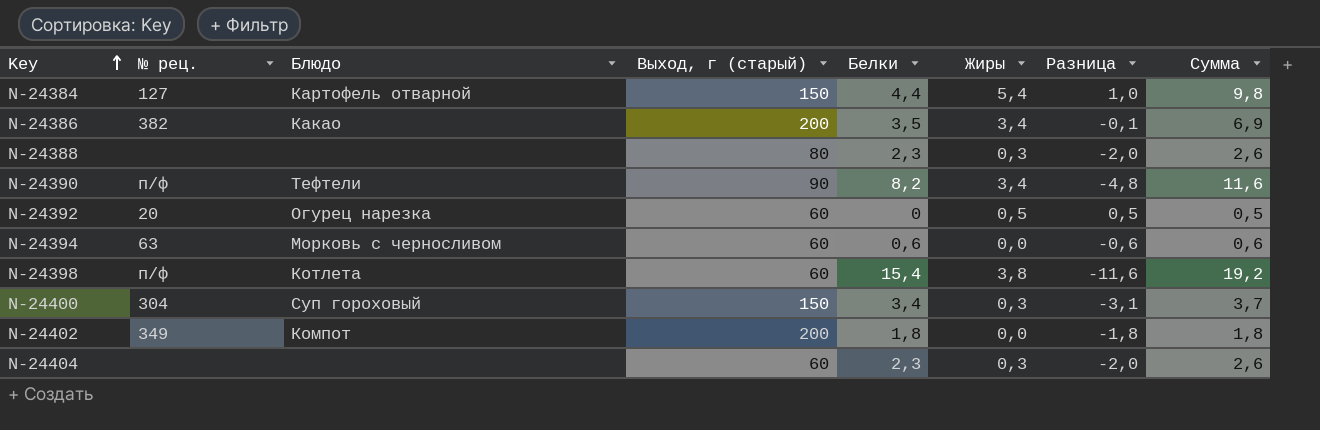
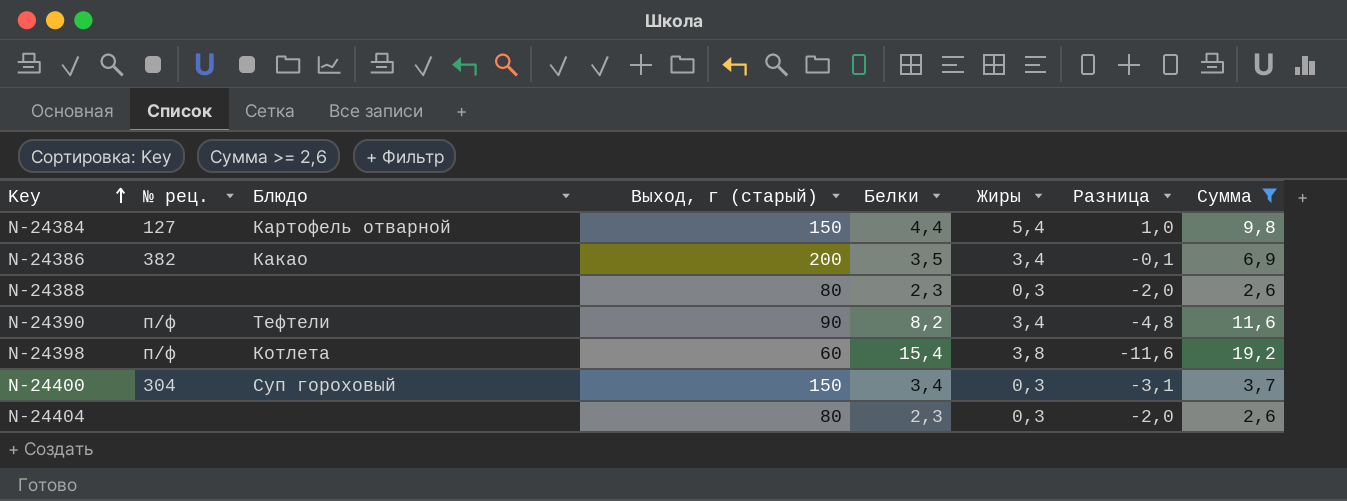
filter: none -> Сумма >= 2,6
N-24404 | Выход, г (старый): 60 -> 80

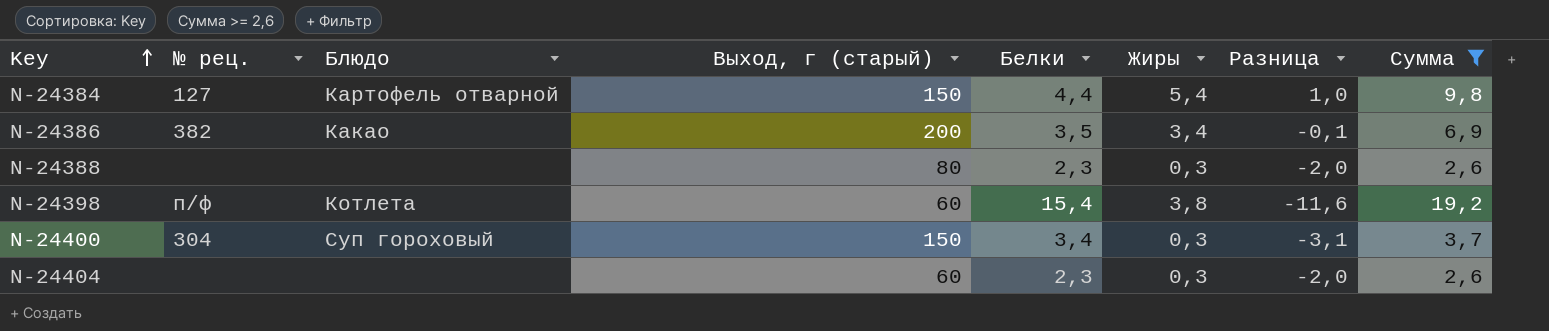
row N-24390: п/ф | Тефтели | 90 | 8,2 | 3,4 | -4,8 | 11,6 -> none
N-24404 | Выход, г (старый): 80 -> 60

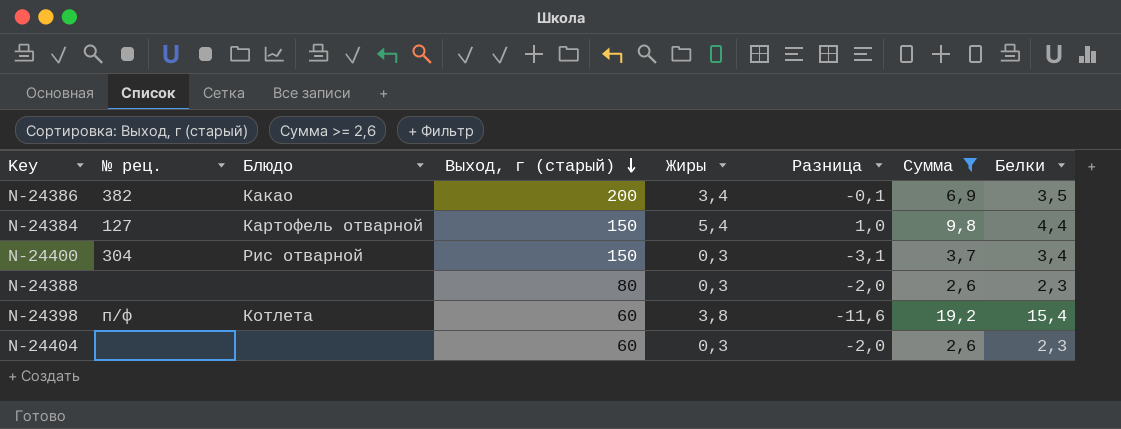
row order: Key ascending -> Выход, г (старый) descending
column Белки | position: 5 -> 8
N-24400 | Блюдо: Суп гороховый -> Рис отварной

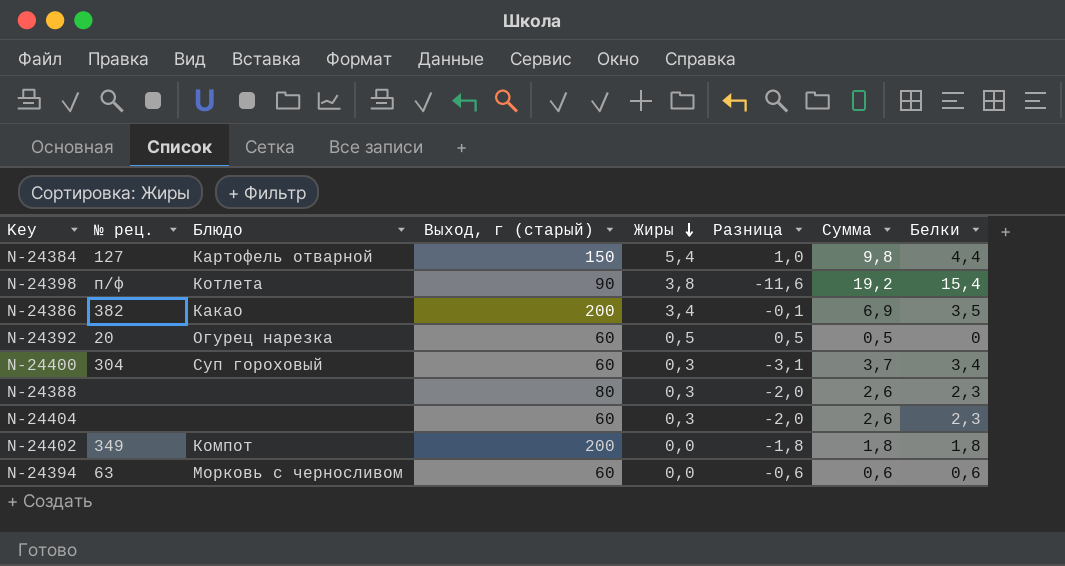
filter: Сумма >= 2,6 -> none
row order: Выход, г (старый) descending -> Жиры descending
N-24398 | Выход, г (старый): 60 -> 90
N-24400 | Блюдо: Рис отварной -> Суп гороховый
N-24400 | Выход, г (старый): 150 -> 60

